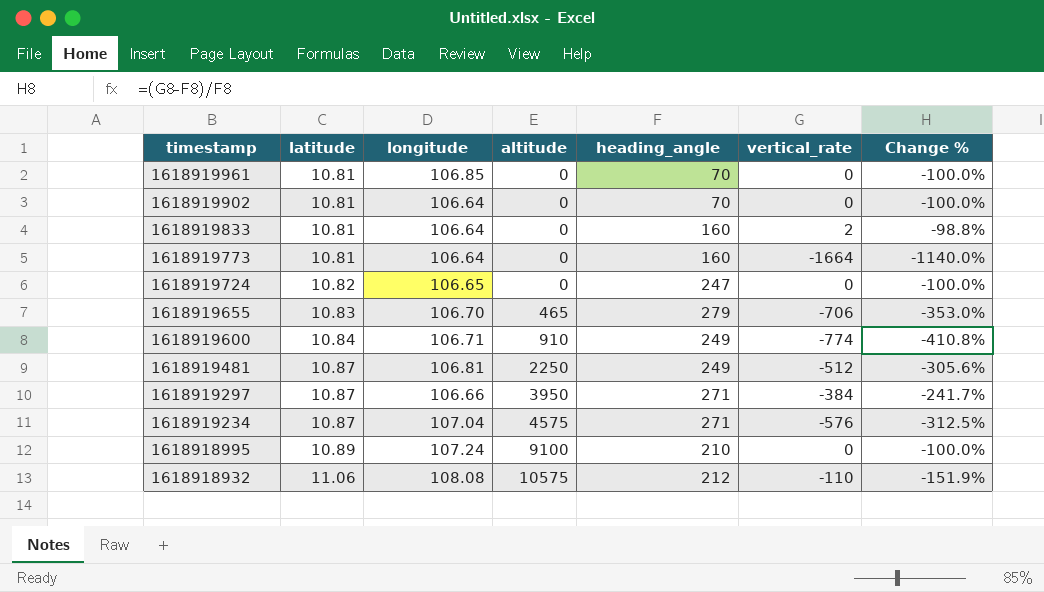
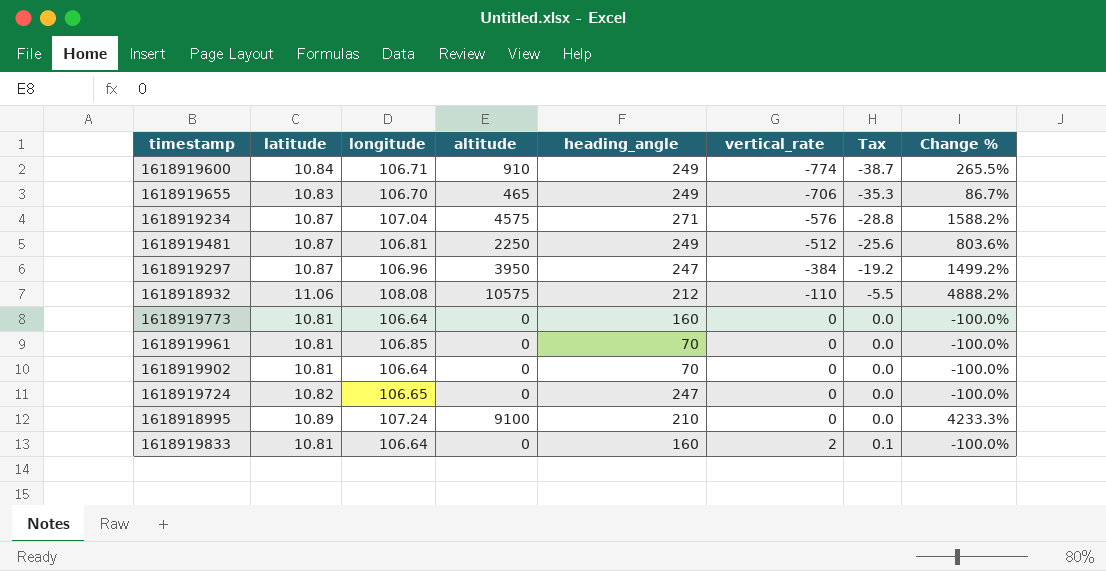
row order: timestamp descending -> vertical_rate ascending
column Tax | formula: none -> [vertical_rate] * 0.05
column Change % | formula: ([vertical_rate] - [heading_angle]) / [heading_angle] -> ([altitude] - [heading_angle]) / [heading_angle]
1618919655 | heading_angle: 279 -> 249
1618919297 | longitude: 106.66 -> 106.96
1618919297 | heading_angle: 271 -> 247
1618919773 | vertical_rate: -1664 -> 0

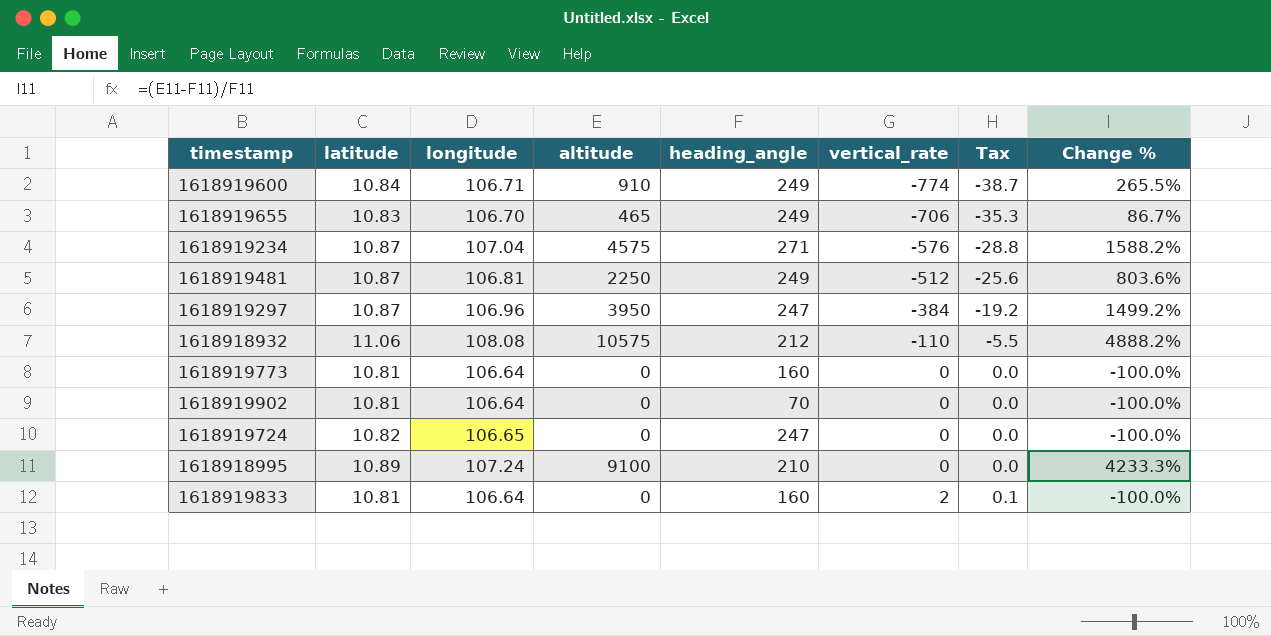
row 1618919961: 10.81 | 106.85 | 0 | 70 | 0 | 0.0 | -100.0% -> none

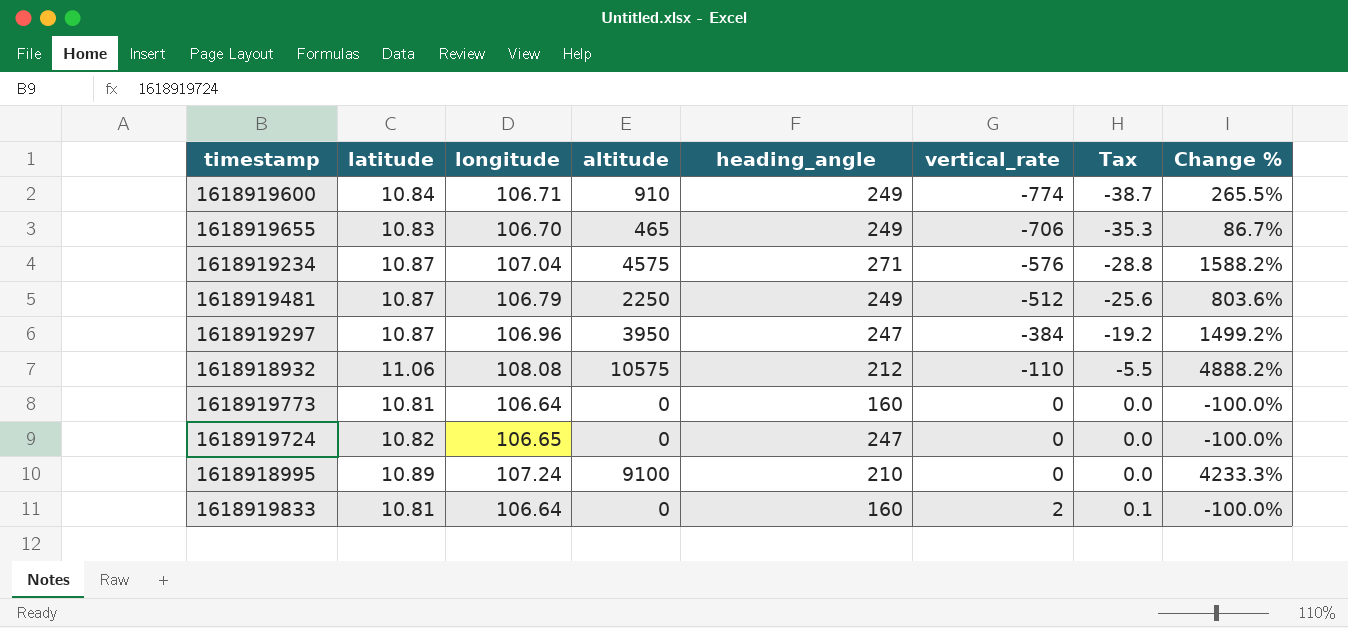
row 1618919902: 10.81 | 106.64 | 0 | 70 | 0 | 0.0 | -100.0% -> none
1618919481 | longitude: 106.81 -> 106.79

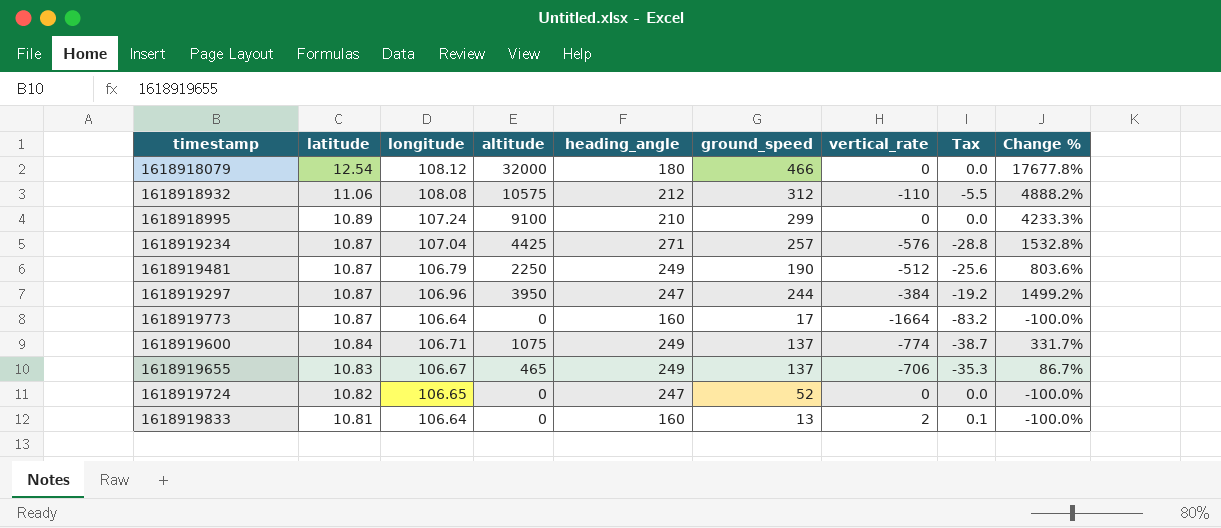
row order: vertical_rate ascending -> latitude descending
column ground_speed | position: none -> 6
row 1618918079: none -> 12.54 | 108.12 | 32000 | 180 | 466 | 0 | 0.0 | 17677.8%
1618919234 | altitude: 4575 -> 4425
1618919234 | Change %: 1588.2% -> 1532.8%
1618919773 | latitude: 10.81 -> 10.87
1618919773 | vertical_rate: 0 -> -1664
1618919773 | Tax: 0.0 -> -83.2
1618919600 | altitude: 910 -> 1075
1618919600 | Change %: 265.5% -> 331.7%
1618919655 | longitude: 106.70 -> 106.67

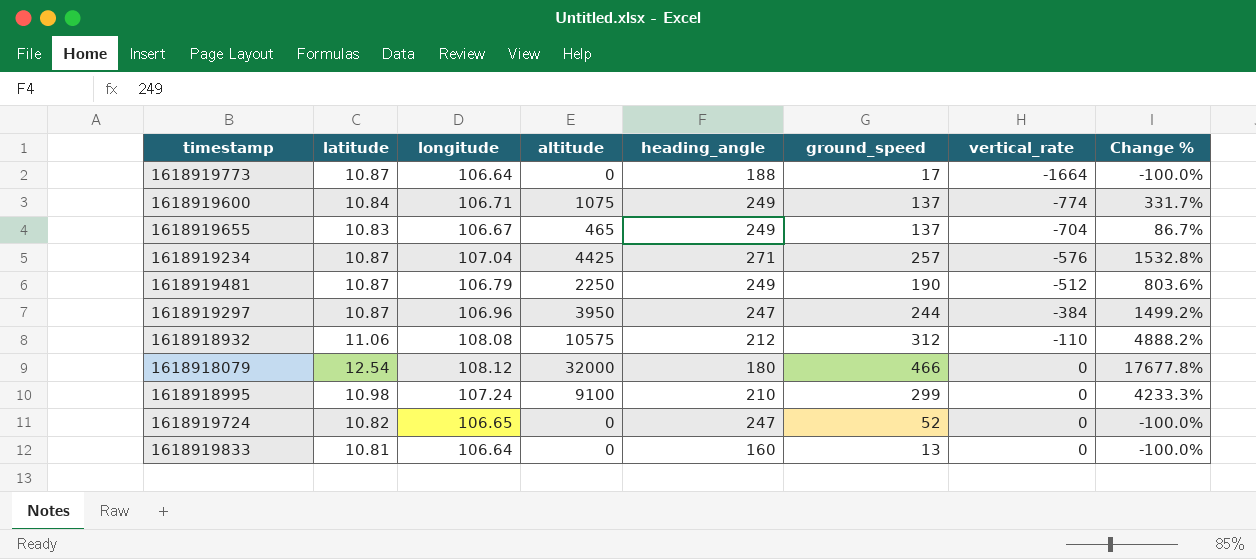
row order: latitude descending -> vertical_rate ascending
column Tax | formula: [vertical_rate] * 0.05 -> none
1618919773 | heading_angle: 160 -> 188
1618919655 | vertical_rate: -706 -> -704
1618918995 | latitude: 10.89 -> 10.98
1618919833 | vertical_rate: 2 -> 0

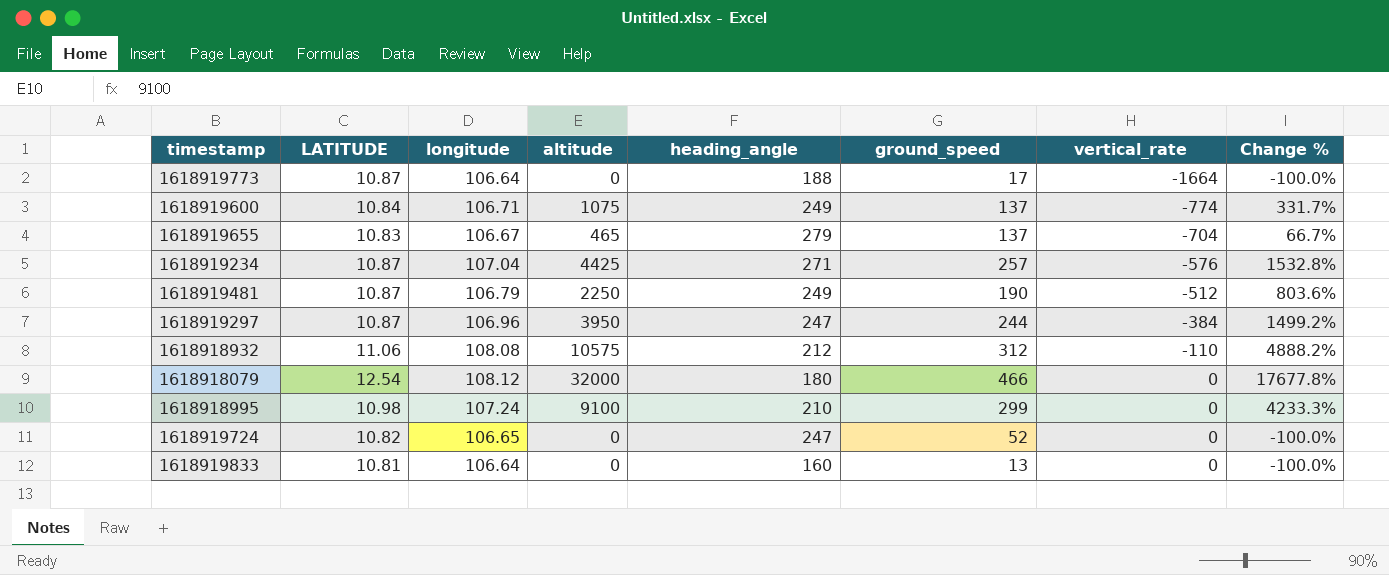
column name: latitude -> LATITUDE
1618919655 | heading_angle: 249 -> 279
1618919655 | Change %: 86.7% -> 66.7%

